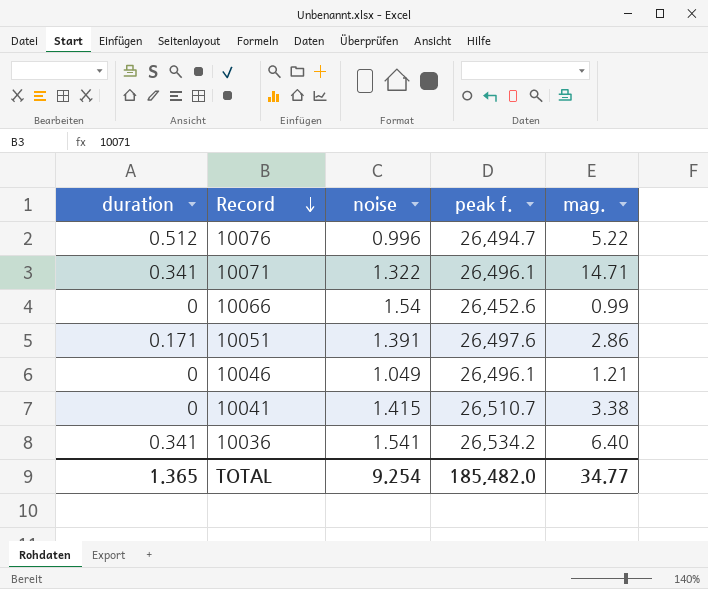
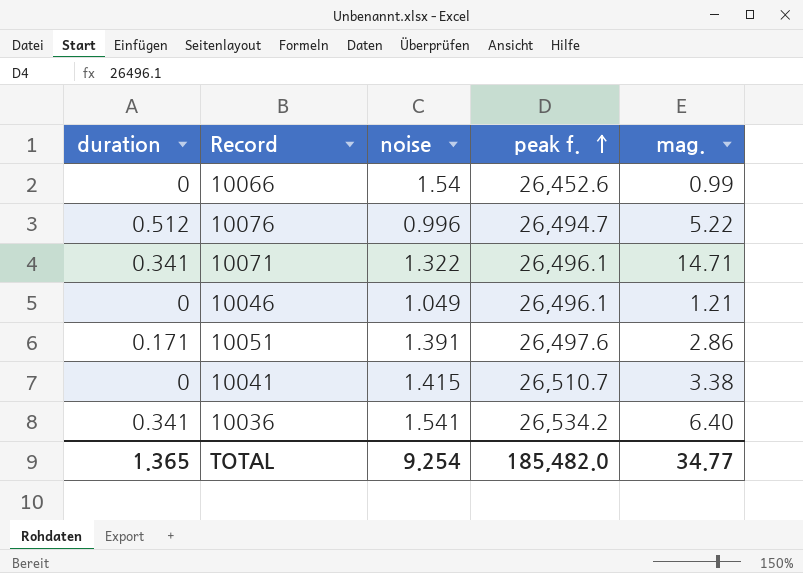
row order: Record descending -> peak f. ascending

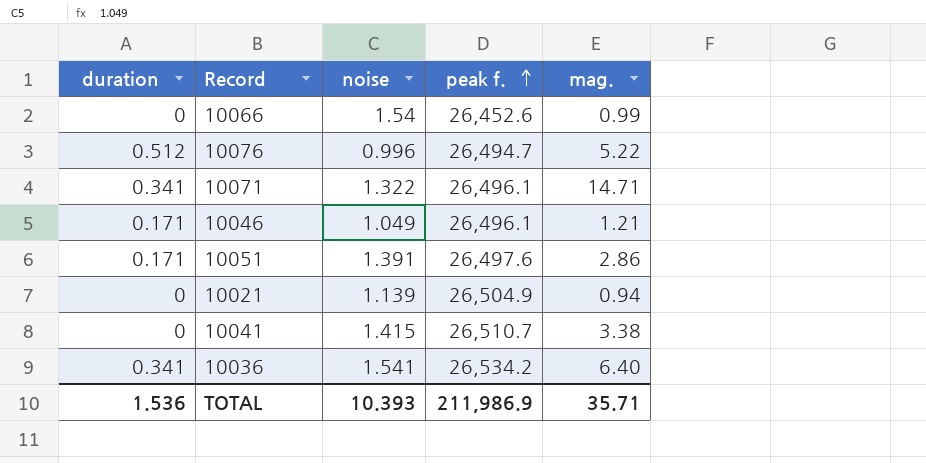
10046 | duration: 0 -> 0.171
row 10021: none -> 0 | 1.139 | 26,504.9 | 0.94
TOTAL | duration: 1.365 -> 1.536
TOTAL | noise: 9.254 -> 10.393
TOTAL | peak f.: 185,482.0 -> 211,986.9
TOTAL | mag.: 34.77 -> 35.71

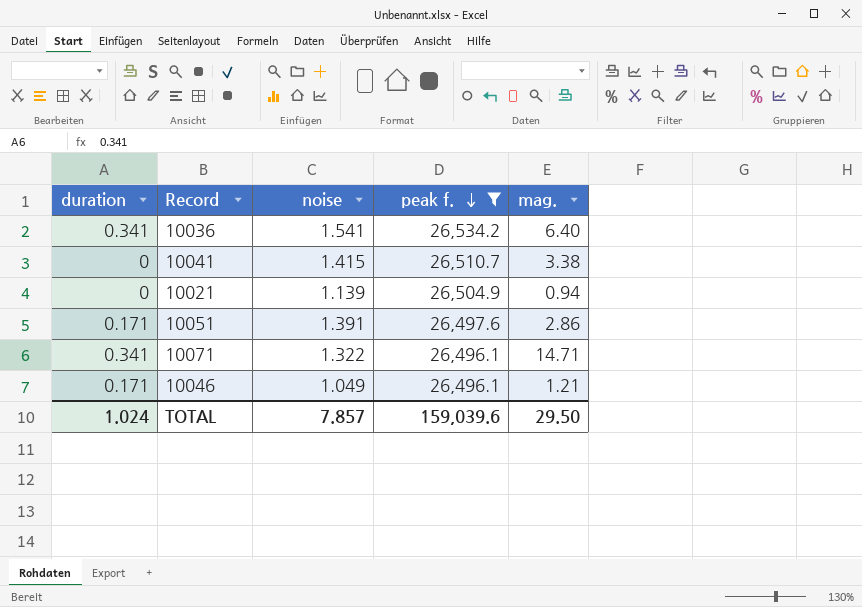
filter: none -> peak f. >= 26,496.1
row order: peak f. ascending -> peak f. descending
TOTAL | duration: 1.536 -> 1.024
TOTAL | noise: 10.393 -> 7.857
TOTAL | peak f.: 211,986.9 -> 159,039.6
TOTAL | mag.: 35.71 -> 29.50

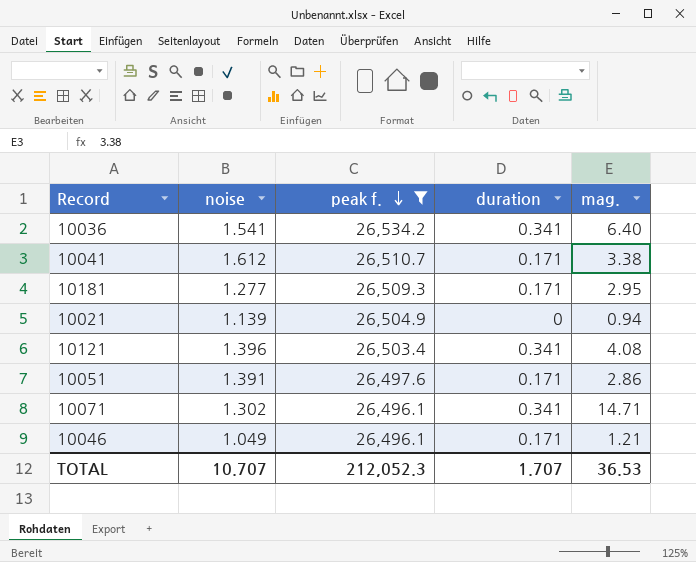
column duration | position: 1 -> 4
10041 | noise: 1.415 -> 1.612
10041 | duration: 0 -> 0.171
row 10181: none -> 1.277 | 26,509.3 | 0.171 | 2.95
row 10121: none -> 1.396 | 26,503.4 | 0.341 | 4.08
10071 | noise: 1.322 -> 1.302
TOTAL | noise: 7.857 -> 10.707
TOTAL | peak f.: 159,039.6 -> 212,052.3
TOTAL | duration: 1.024 -> 1.707
TOTAL | mag.: 29.50 -> 36.53

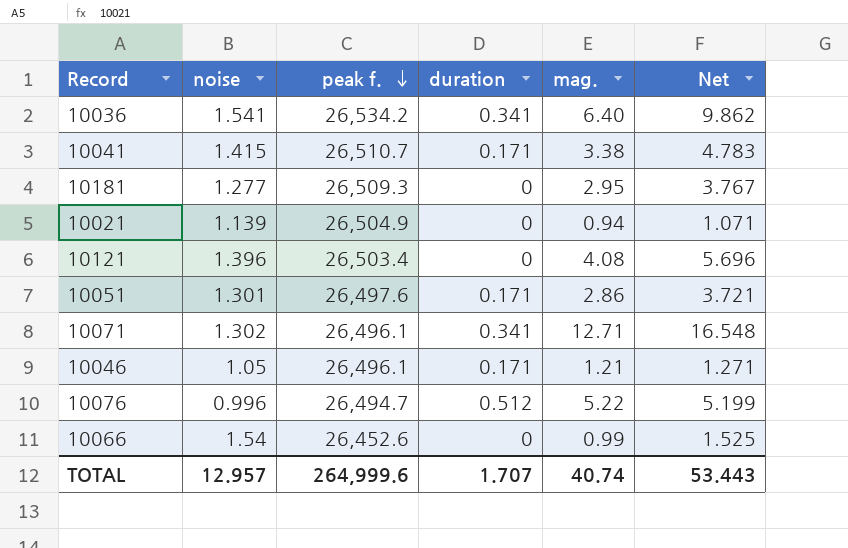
filter: peak f. >= 26,496.1 -> none
column Net | formula: none -> [noise] * [mag.]
10041 | noise: 1.612 -> 1.415
10181 | duration: 0.171 -> 0
10121 | duration: 0.341 -> 0
10051 | noise: 1.391 -> 1.301
10071 | mag.: 14.71 -> 12.71
10046 | noise: 1.049 -> 1.05
TOTAL | noise: 10.707 -> 12.957
TOTAL | peak f.: 212,052.3 -> 264,999.6
TOTAL | mag.: 36.53 -> 40.74

